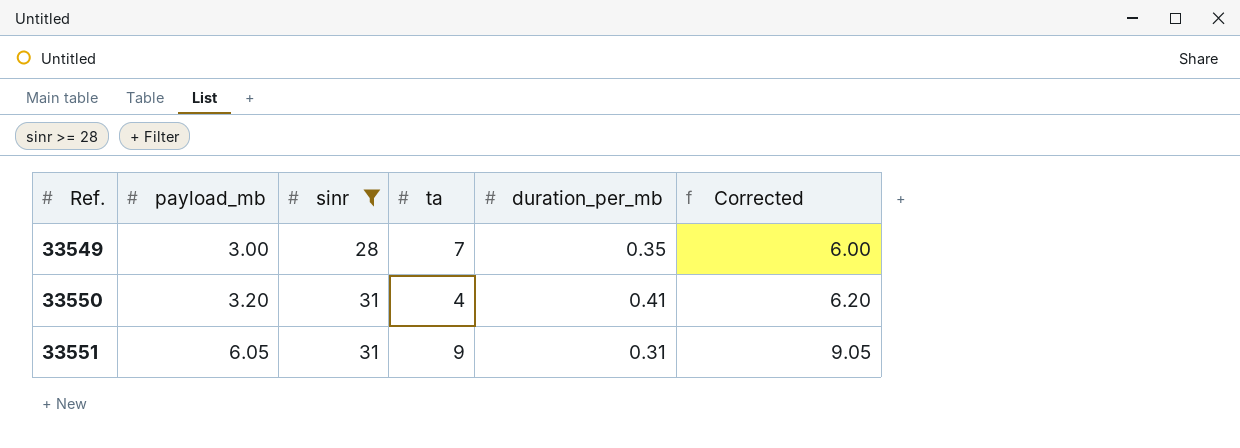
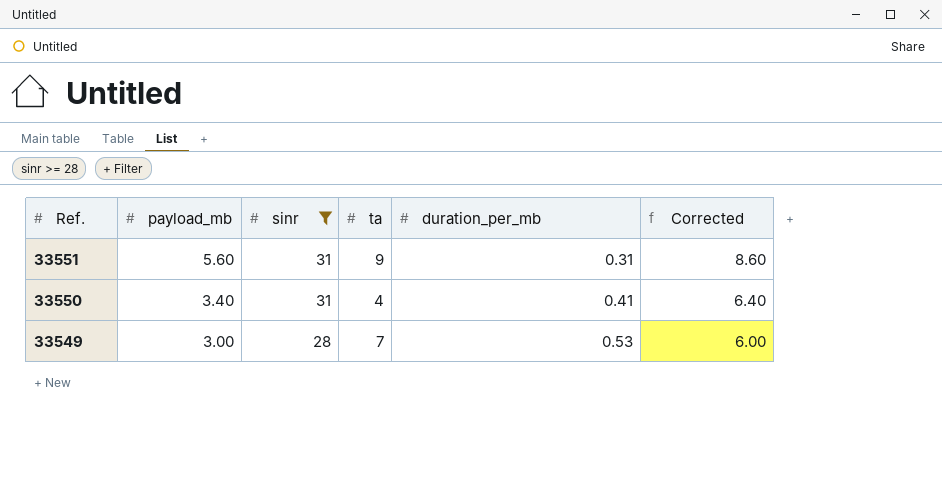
row order: Ref. ascending -> Ref. descending
33551 | payload_mb: 6.05 -> 5.60
33551 | Corrected: 9.05 -> 8.60
33550 | payload_mb: 3.20 -> 3.40
33550 | Corrected: 6.20 -> 6.40
33549 | duration_per_mb: 0.35 -> 0.53

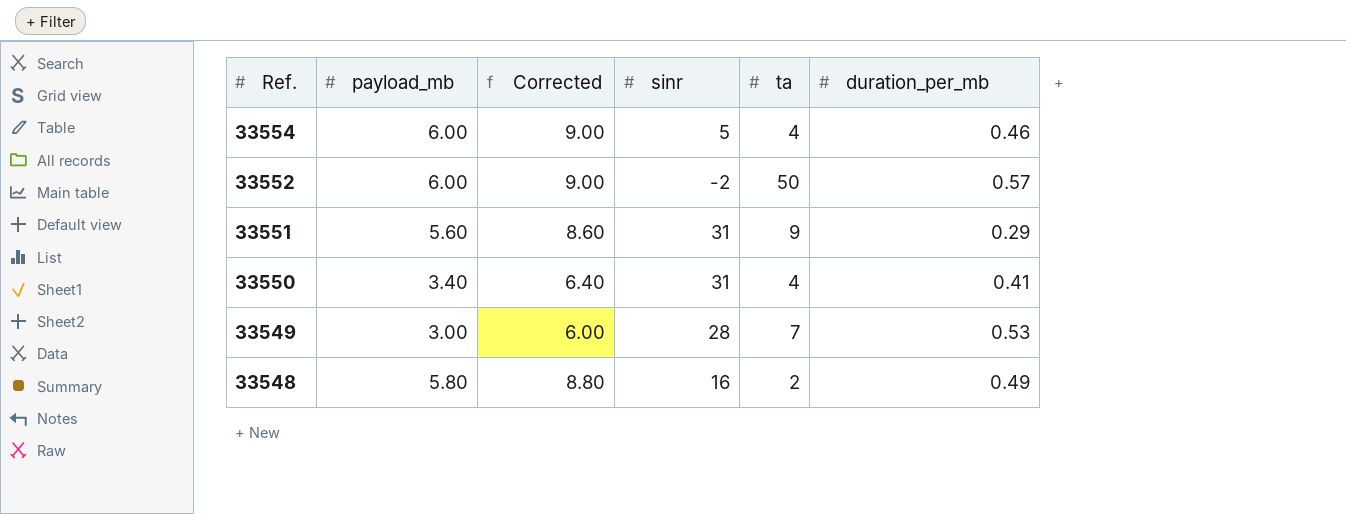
filter: sinr >= 28 -> none
column Corrected | position: 6 -> 3
33551 | duration_per_mb: 0.31 -> 0.29

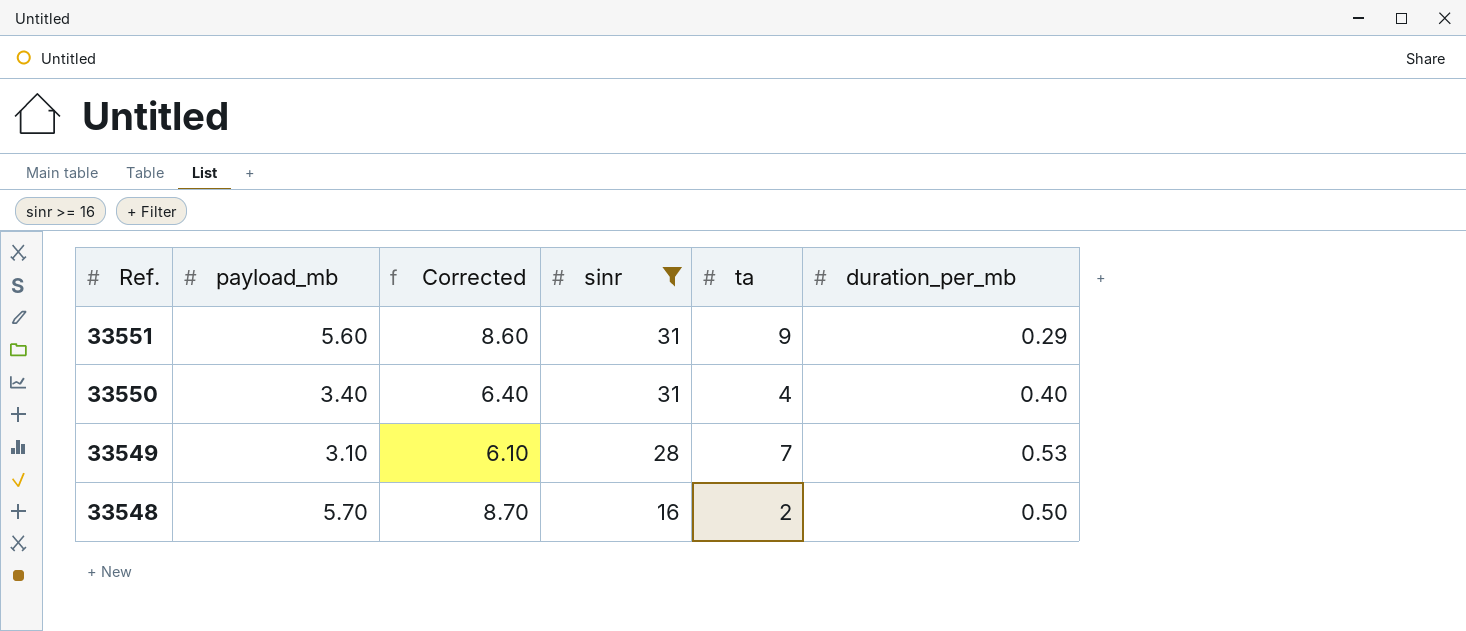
filter: none -> sinr >= 16
33550 | duration_per_mb: 0.41 -> 0.40
33549 | payload_mb: 3.00 -> 3.10
33549 | Corrected: 6.00 -> 6.10
33548 | payload_mb: 5.80 -> 5.70
33548 | Corrected: 8.80 -> 8.70
33548 | duration_per_mb: 0.49 -> 0.50

